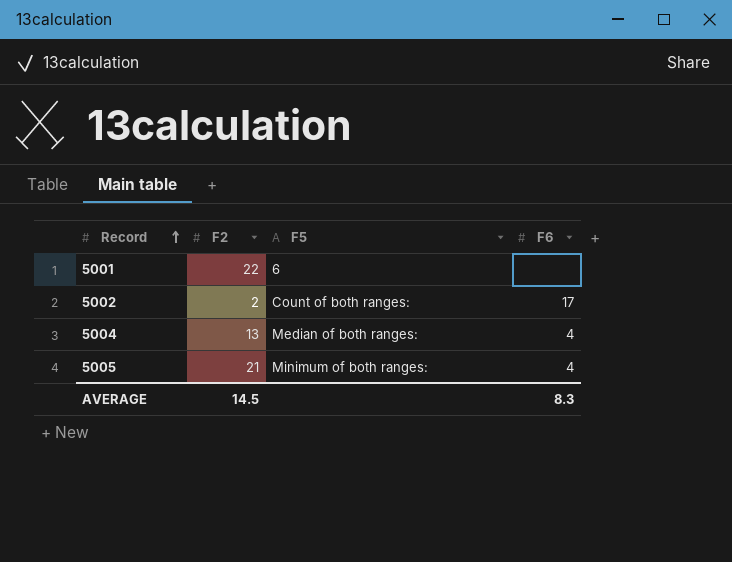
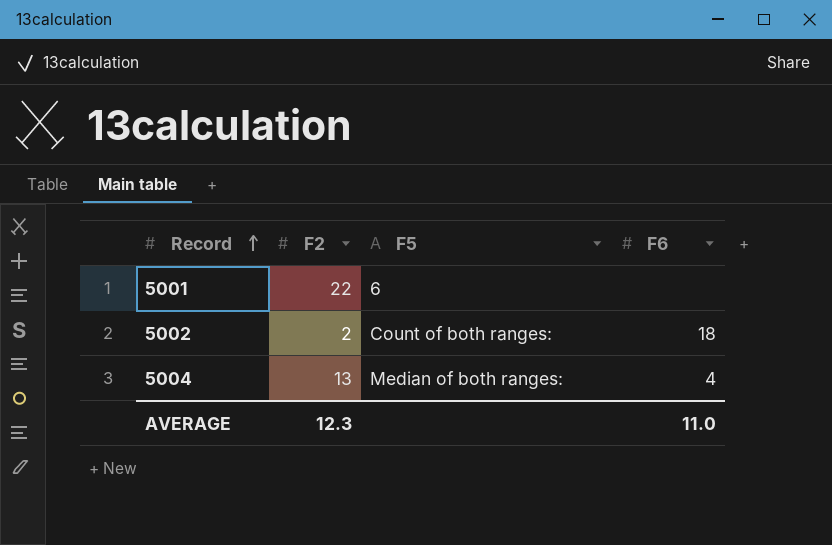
row 5005: 21 | Minimum of both ranges: | 4 -> none
5002 | F6: 17 -> 18
AVERAGE | F2: 14.5 -> 12.3
AVERAGE | F6: 8.3 -> 11.0

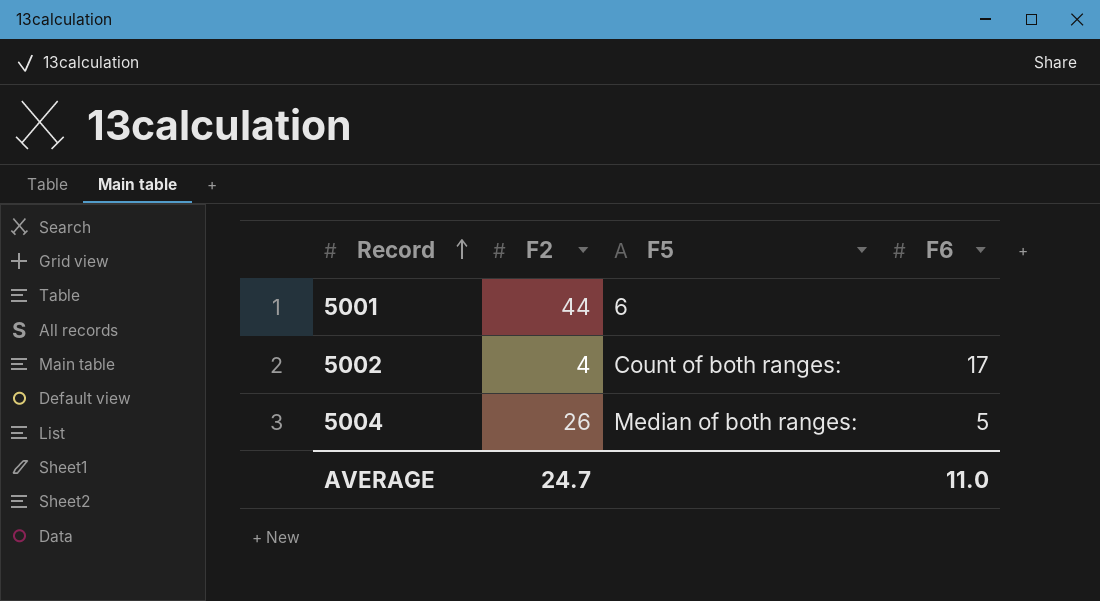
5001 | F2: 22 -> 44
5002 | F2: 2 -> 4
5002 | F6: 18 -> 17
5004 | F2: 13 -> 26
5004 | F6: 4 -> 5
AVERAGE | F2: 12.3 -> 24.7

